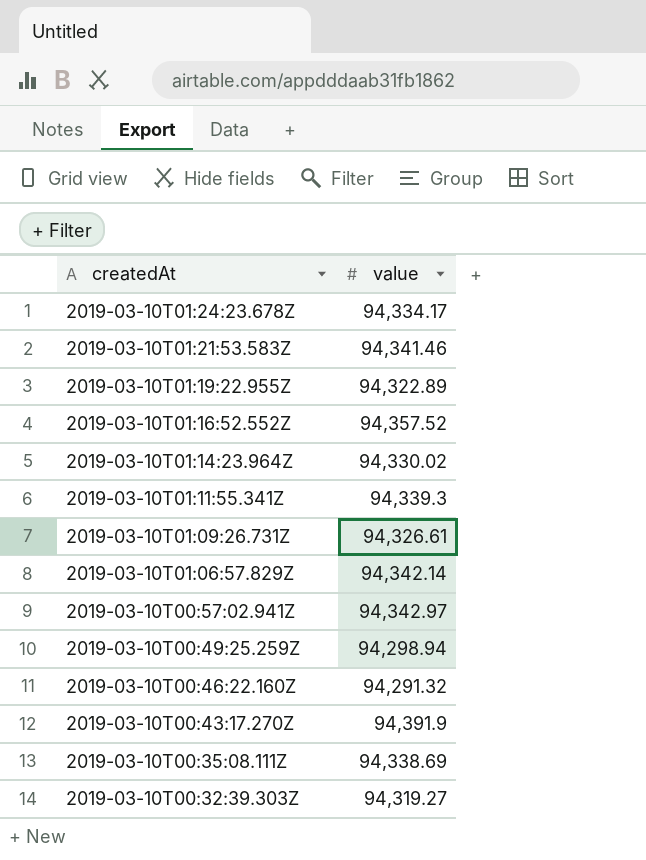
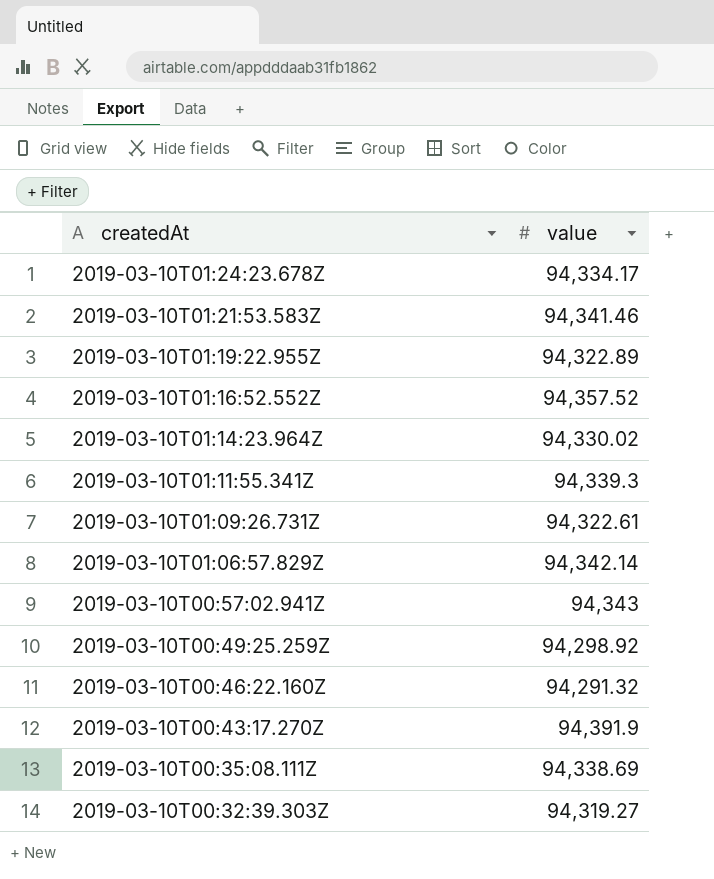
2019-03-10T01:09:26.731Z | value: 94,326.61 -> 94,322.61
2019-03-10T00:57:02.941Z | value: 94,342.97 -> 94,343
2019-03-10T00:49:25.259Z | value: 94,298.94 -> 94,298.92

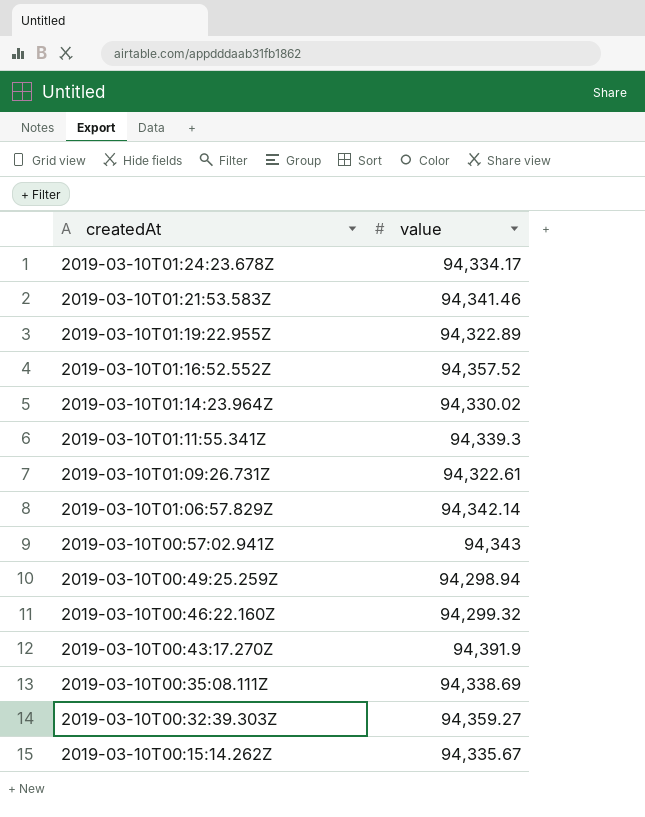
2019-03-10T00:49:25.259Z | value: 94,298.92 -> 94,298.94
2019-03-10T00:46:22.160Z | value: 94,291.32 -> 94,299.32
2019-03-10T00:32:39.303Z | value: 94,319.27 -> 94,359.27
row 2019-03-10T00:15:14.262Z: none -> 94,335.67

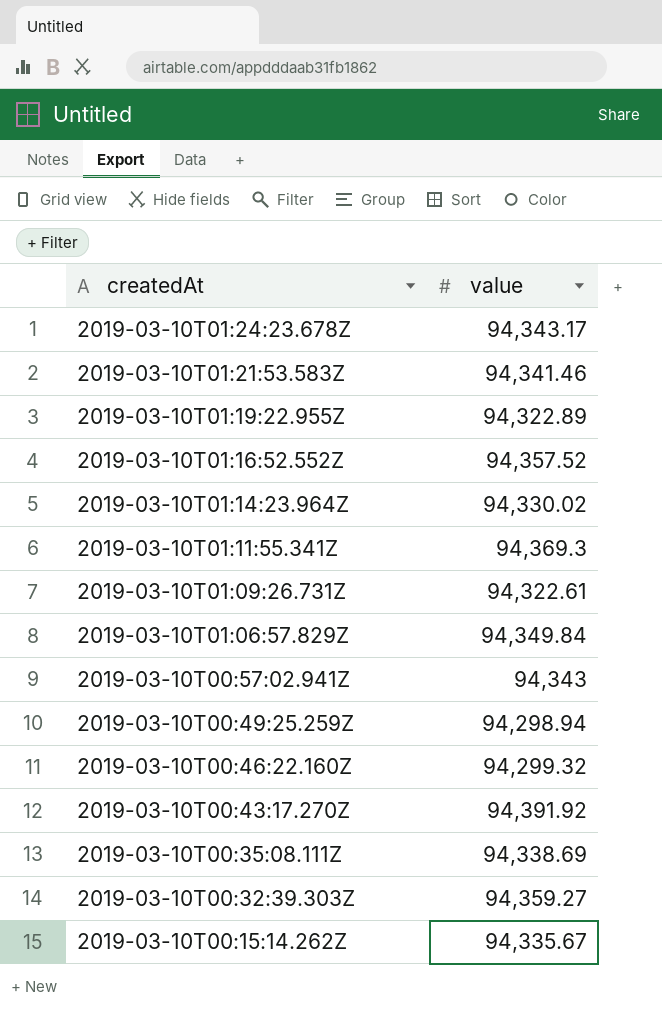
2019-03-10T01:24:23.678Z | value: 94,334.17 -> 94,343.17
2019-03-10T01:11:55.341Z | value: 94,339.3 -> 94,369.3
2019-03-10T01:06:57.829Z | value: 94,342.14 -> 94,349.84
2019-03-10T00:43:17.270Z | value: 94,391.9 -> 94,391.92

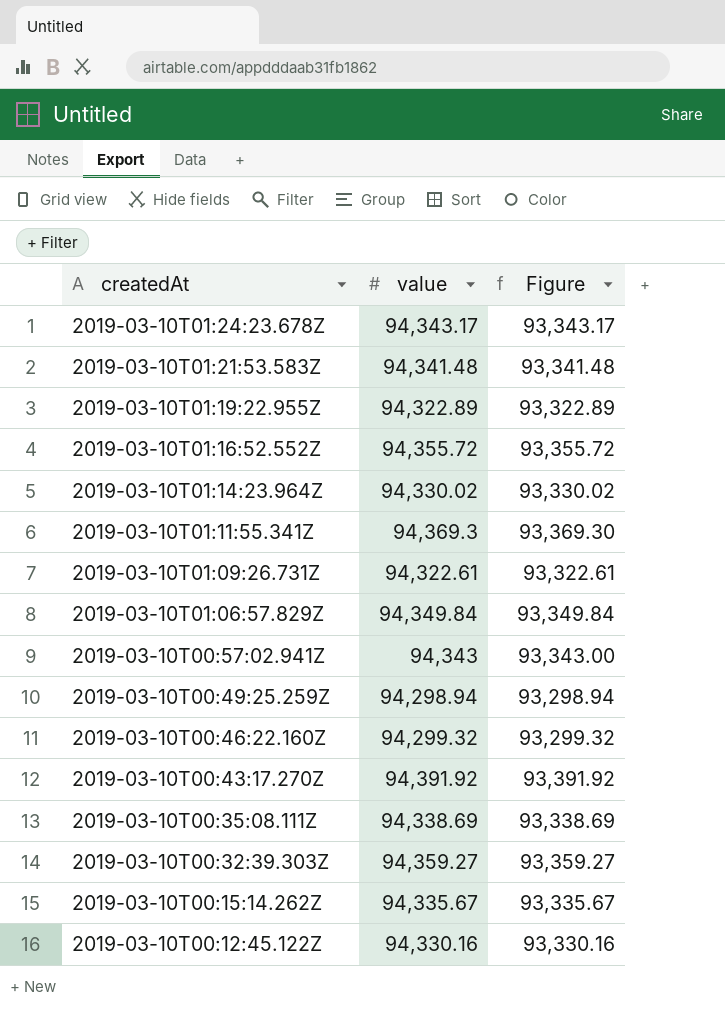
column Figure | formula: none -> [value] - 1000
2019-03-10T01:21:53.583Z | value: 94,341.46 -> 94,341.48
2019-03-10T01:16:52.552Z | value: 94,357.52 -> 94,355.72
row 2019-03-10T00:12:45.122Z: none -> 94,330.16 | 93,330.16

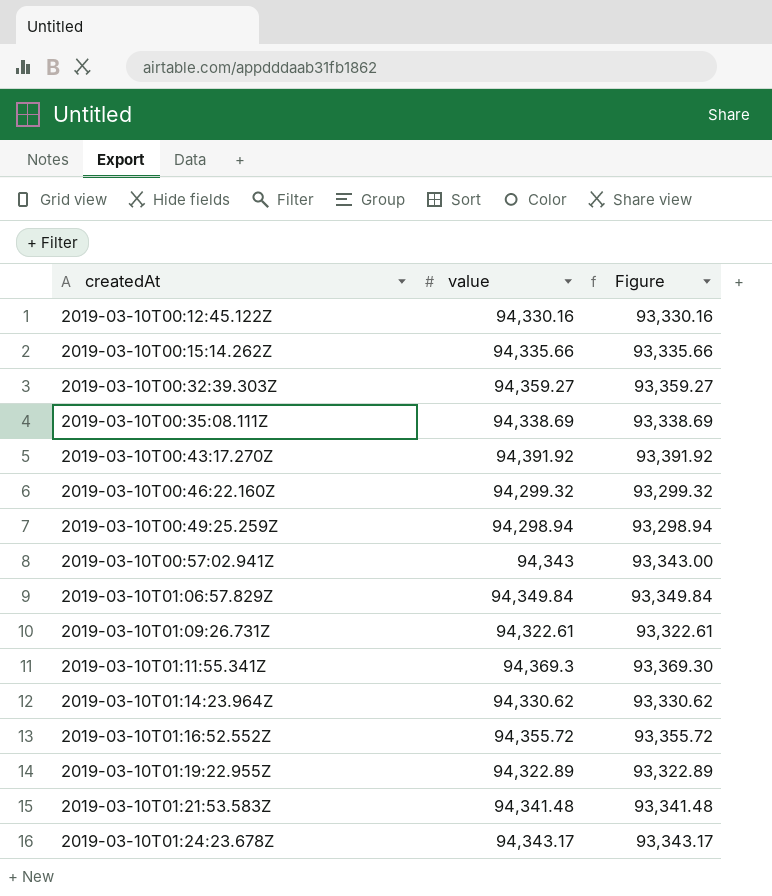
row order: createdAt descending -> createdAt ascending
2019-03-10T00:15:14.262Z | value: 94,335.67 -> 94,335.66
2019-03-10T00:15:14.262Z | Figure: 93,335.67 -> 93,335.66
2019-03-10T01:14:23.964Z | value: 94,330.02 -> 94,330.62
2019-03-10T01:14:23.964Z | Figure: 93,330.02 -> 93,330.62

